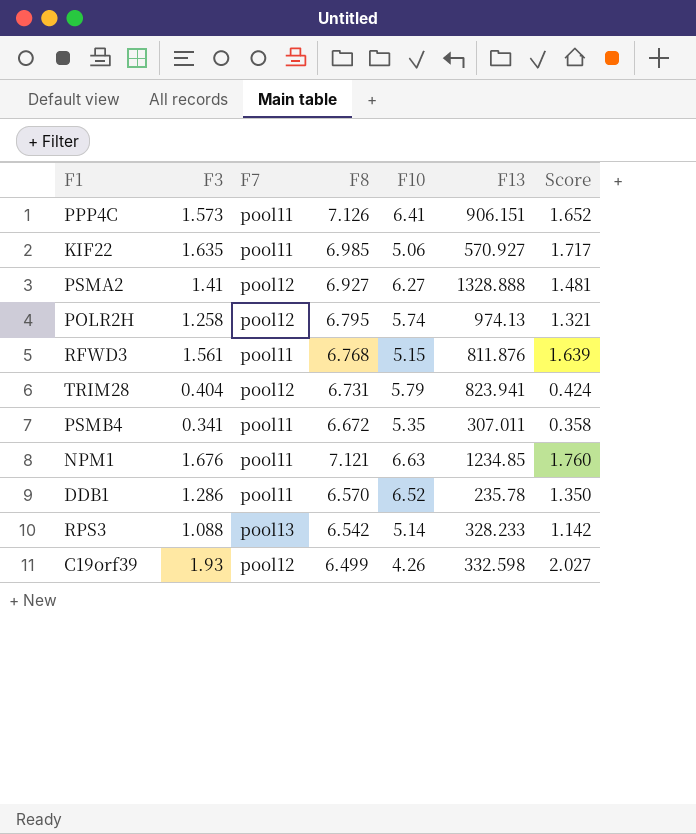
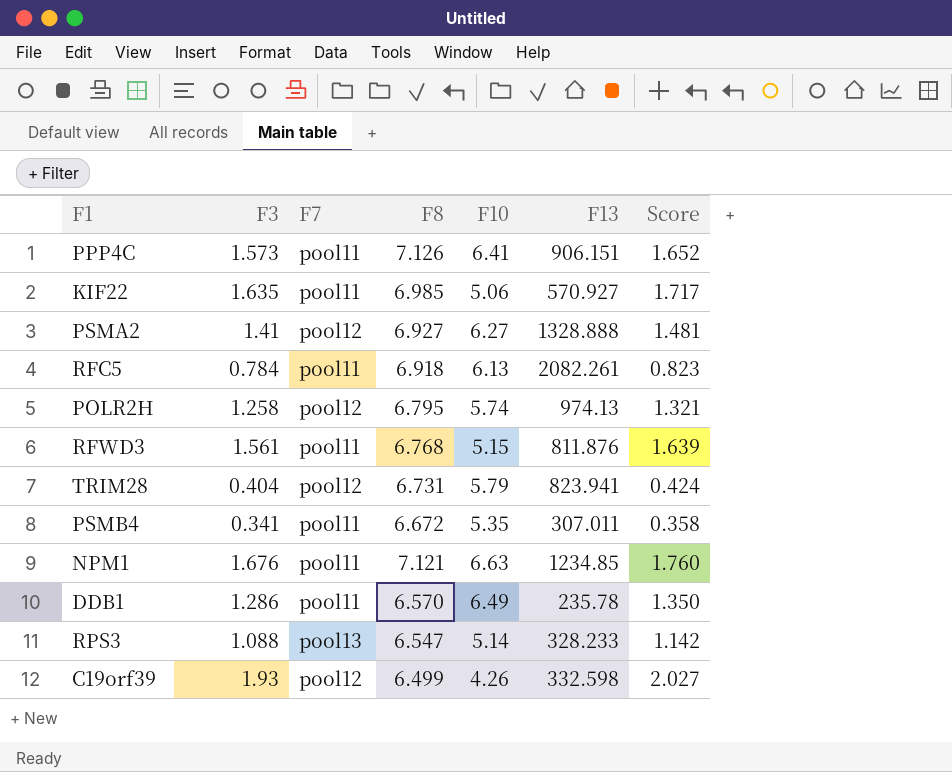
row RFC5: none -> 0.784 | pool11 | 6.918 | 6.13 | 2082.261 | 0.823
DDB1 | F10: 6.52 -> 6.49
RPS3 | F8: 6.542 -> 6.547

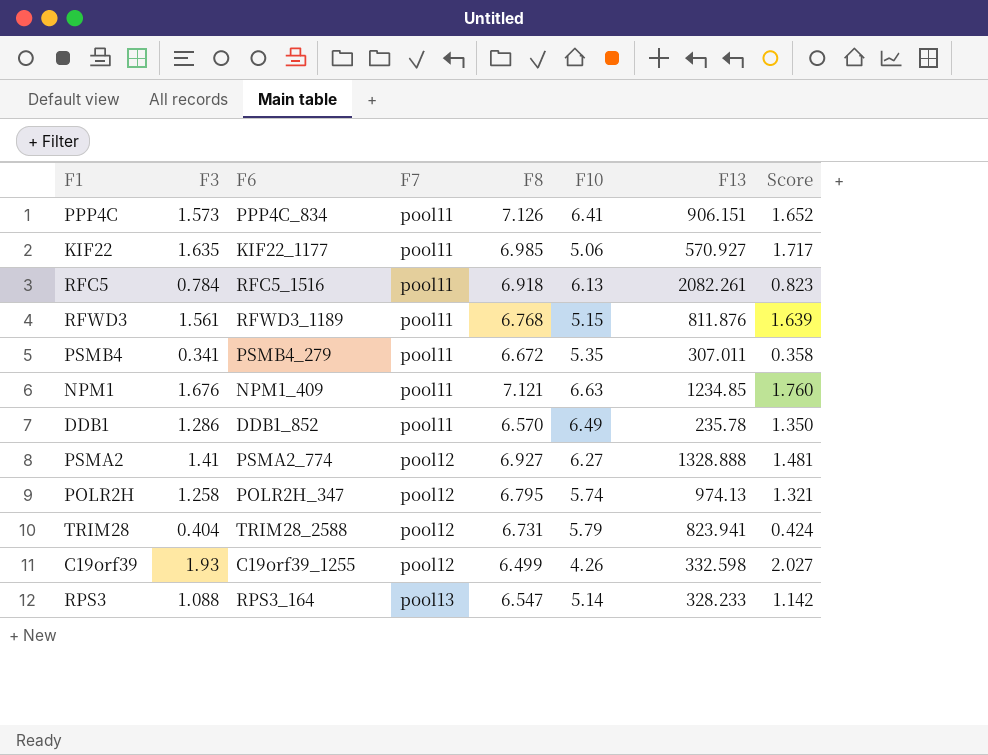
row order: none -> F7 ascending
column F6 | position: none -> 3

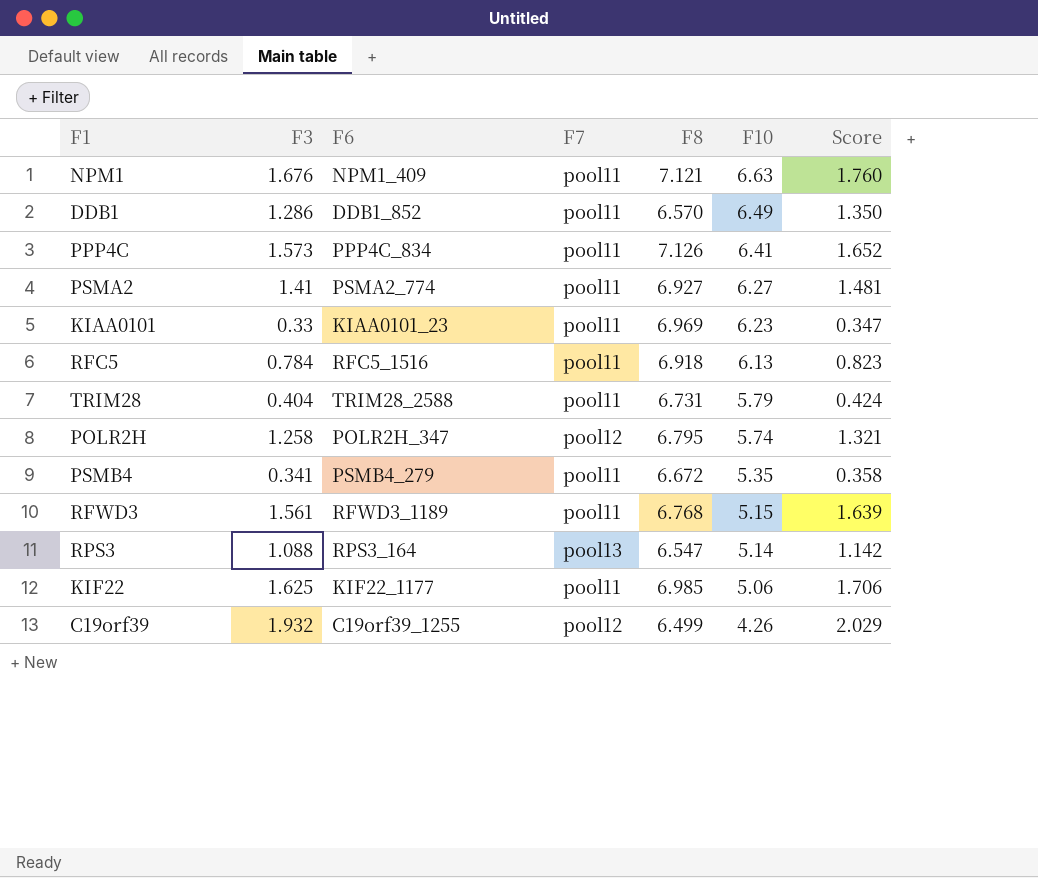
row order: F7 ascending -> F10 descending
column F13 | position: 7 -> none
PSMA2 | F7: pool12 -> pool11
row KIAA0101: none -> 0.33 | KIAA0101_23 | pool11 | 6.969 | 6.23 | 0.347
TRIM28 | F7: pool12 -> pool11
KIF22 | F3: 1.635 -> 1.625
KIF22 | Score: 1.717 -> 1.706
C19orf39 | F3: 1.93 -> 1.932
C19orf39 | Score: 2.027 -> 2.029

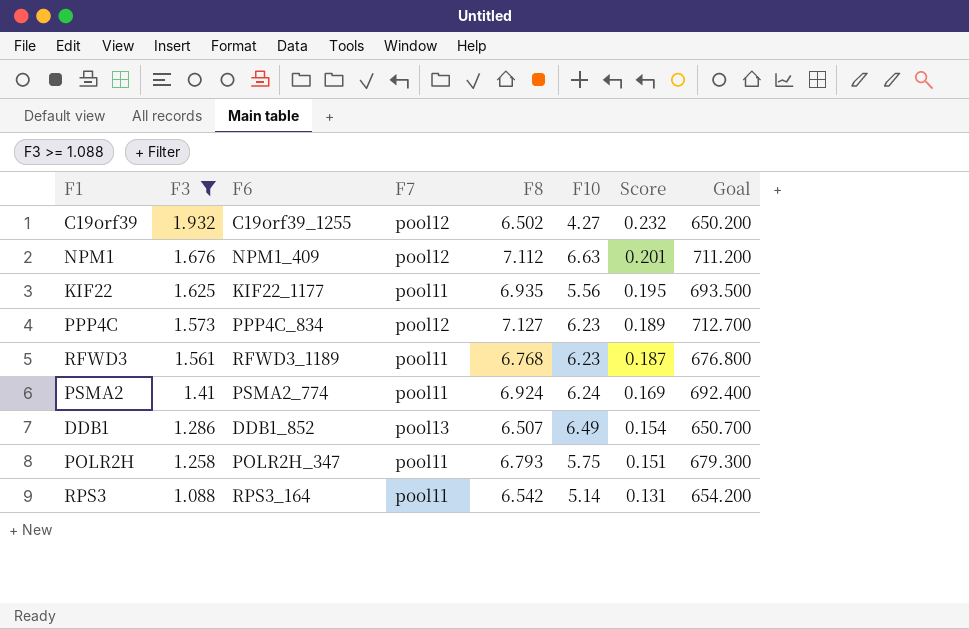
filter: none -> F3 >= 1.088
row order: F10 descending -> F3 descending
column Score | formula: [F3] * 1.05 -> [F3] * 0.12
column Goal | formula: none -> [F8] * 100
C19orf39 | F8: 6.499 -> 6.502
C19orf39 | F10: 4.26 -> 4.27
NPM1 | F7: pool11 -> pool12
NPM1 | F8: 7.121 -> 7.112
KIF22 | F8: 6.985 -> 6.935
KIF22 | F10: 5.06 -> 5.56
PPP4C | F7: pool11 -> pool12
PPP4C | F8: 7.126 -> 7.127
PPP4C | F10: 6.41 -> 6.23
RFWD3 | F10: 5.15 -> 6.23
PSMA2 | F8: 6.927 -> 6.924
PSMA2 | F10: 6.27 -> 6.24
DDB1 | F7: pool11 -> pool13
DDB1 | F8: 6.570 -> 6.507
POLR2H | F7: pool12 -> pool11
POLR2H | F8: 6.795 -> 6.793
POLR2H | F10: 5.74 -> 5.75
RPS3 | F7: pool13 -> pool11
RPS3 | F8: 6.547 -> 6.542

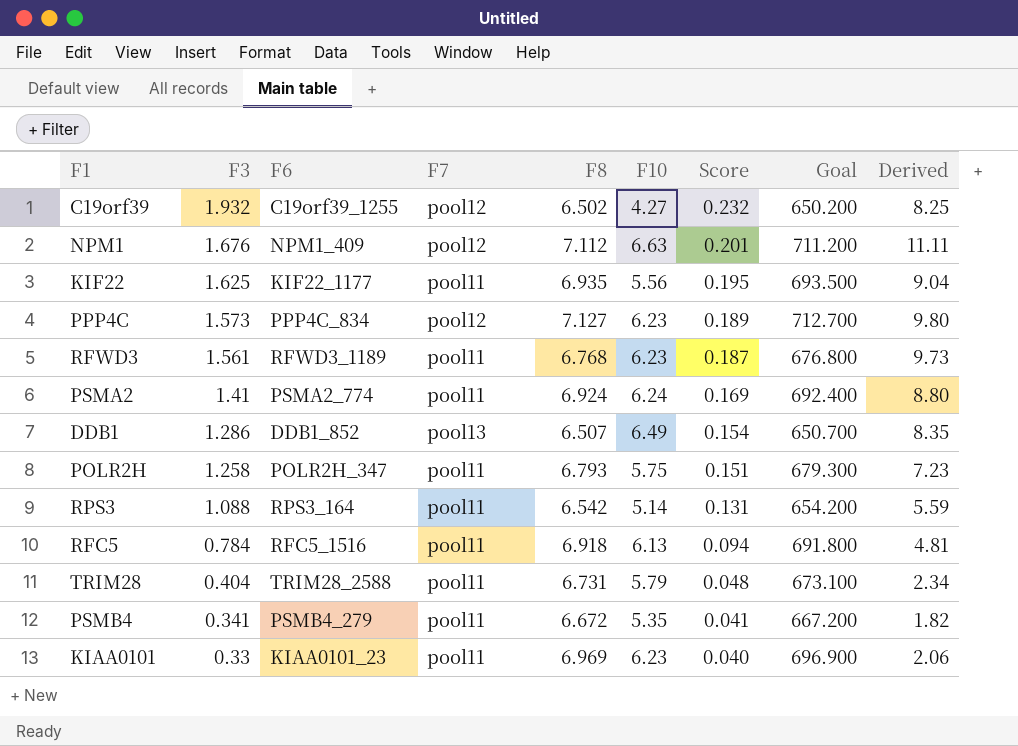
filter: F3 >= 1.088 -> none
column Derived | formula: none -> [F3] * [F10]

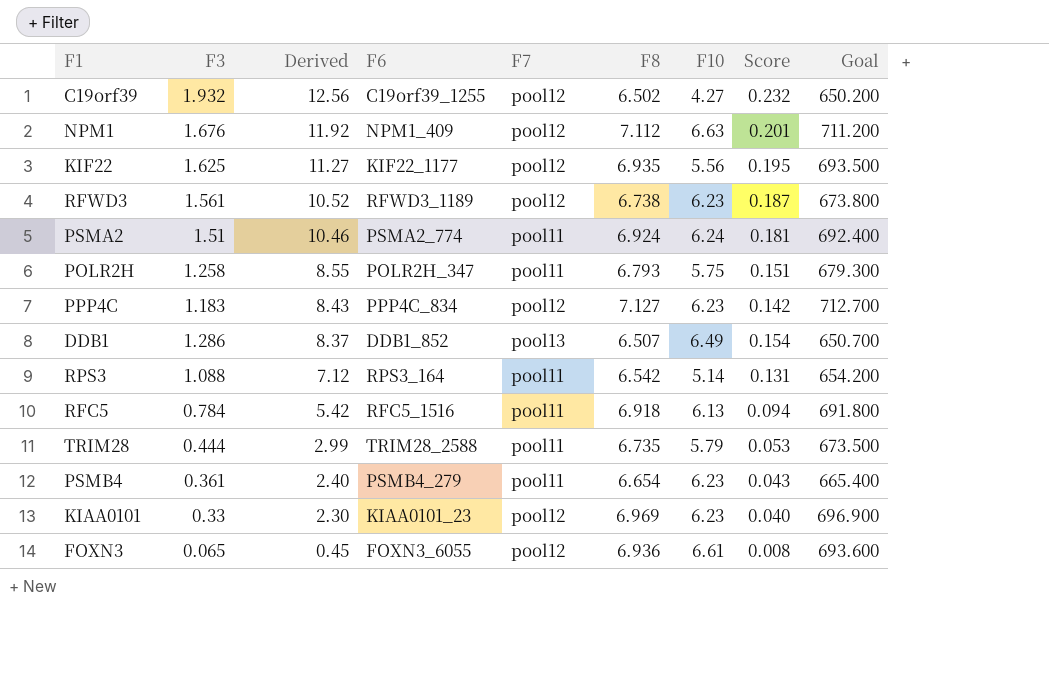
row order: F3 descending -> Derived descending
column Derived | formula: [F3] * [F10] -> [F3] * [F8]
column Derived | position: 9 -> 3
KIF22 | F7: pool11 -> pool12
RFWD3 | F7: pool11 -> pool12
RFWD3 | F8: 6.768 -> 6.738
RFWD3 | Goal: 676.800 -> 673.800
PSMA2 | F3: 1.41 -> 1.51
PSMA2 | Score: 0.169 -> 0.181
PPP4C | F3: 1.573 -> 1.183
PPP4C | Score: 0.189 -> 0.142
TRIM28 | F3: 0.404 -> 0.444
TRIM28 | F8: 6.731 -> 6.735
TRIM28 | Score: 0.048 -> 0.053
TRIM28 | Goal: 673.100 -> 673.500
PSMB4 | F3: 0.341 -> 0.361
PSMB4 | F8: 6.672 -> 6.654
PSMB4 | F10: 5.35 -> 6.23
PSMB4 | Score: 0.041 -> 0.043
PSMB4 | Goal: 667.200 -> 665.400
KIAA0101 | F7: pool11 -> pool12
row FOXN3: none -> 0.065 | 0.45 | FOXN3_6055 | pool12 | 6.936 | 6.61 | 0.008 | 693.600

